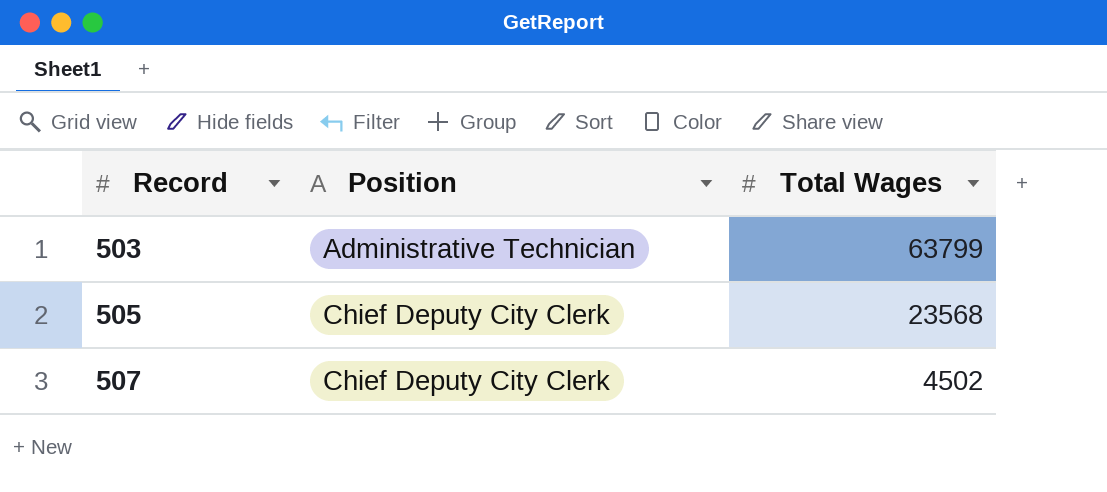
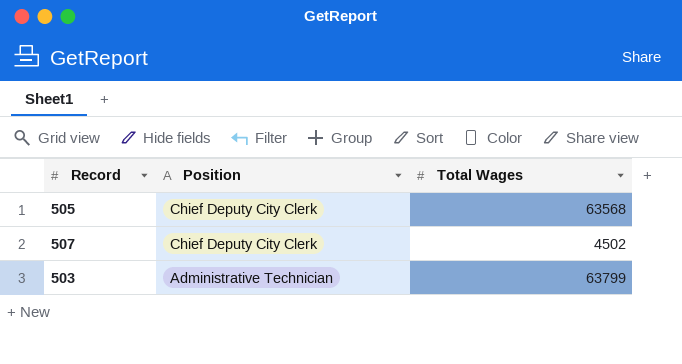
row order: Record ascending -> Position descending
505 | Total Wages: 23568 -> 63568

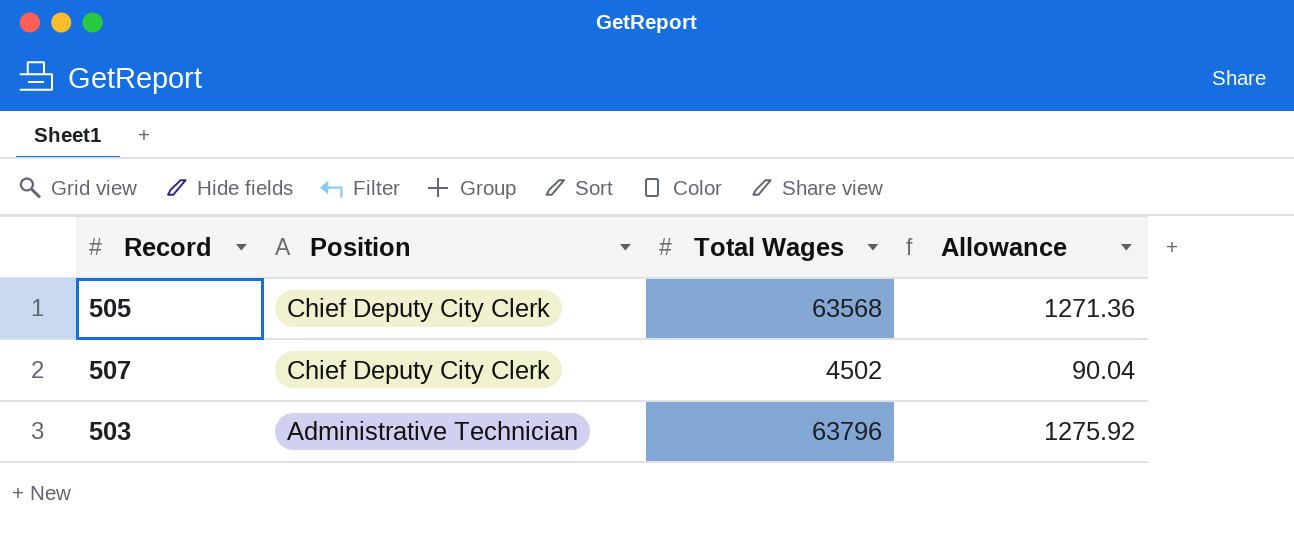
column Allowance | formula: none -> [Total Wages] * 0.02
503 | Total Wages: 63799 -> 63796

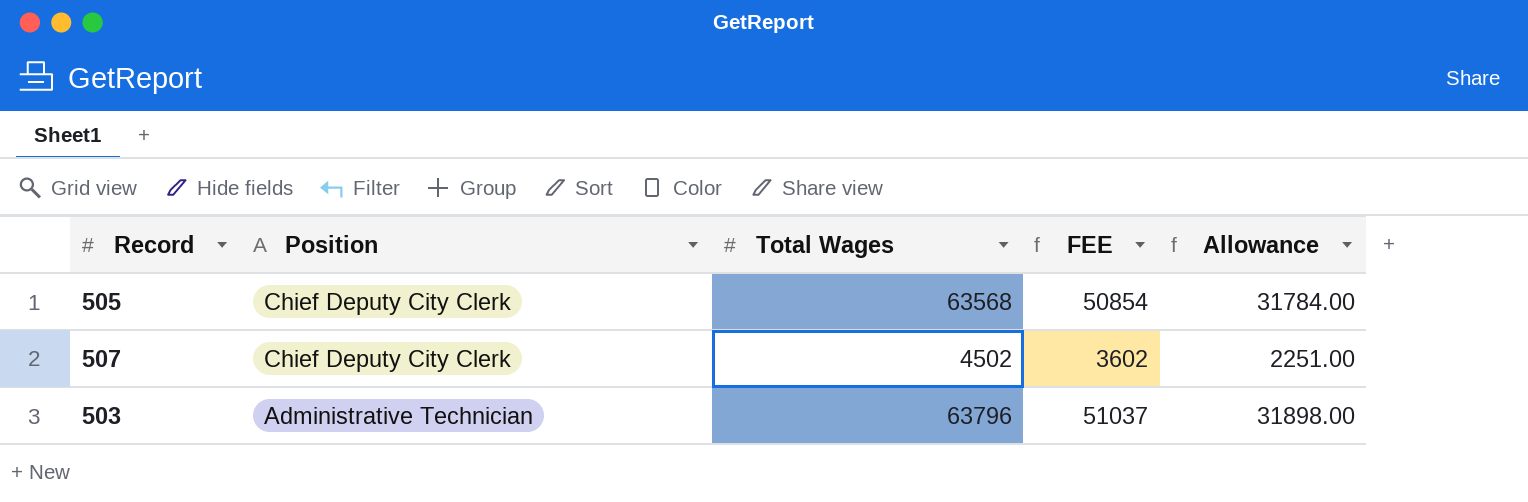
column FEE | formula: none -> [Total Wages] * 0.8
column Allowance | formula: [Total Wages] * 0.02 -> [Total Wages] * 0.5

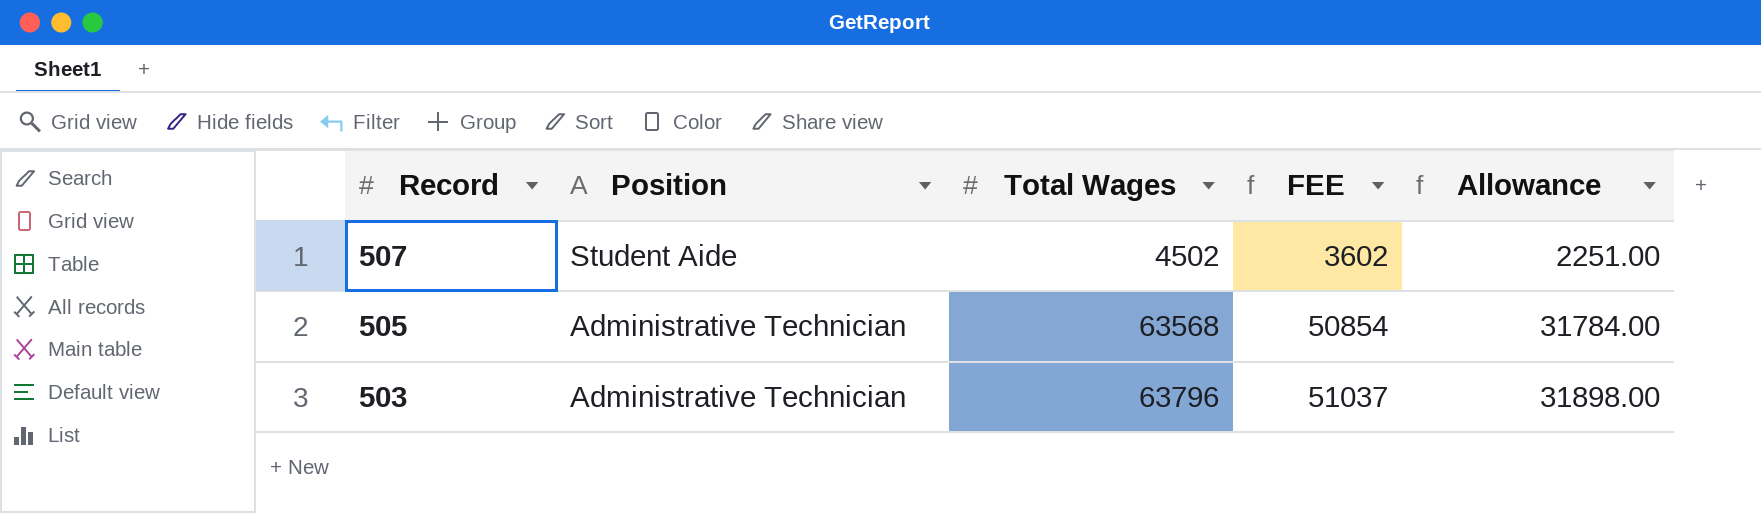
row order: Position descending -> Record descending
507 | Position: Chief Deputy City Clerk -> Student Aide
505 | Position: Chief Deputy City Clerk -> Administrative Technician

